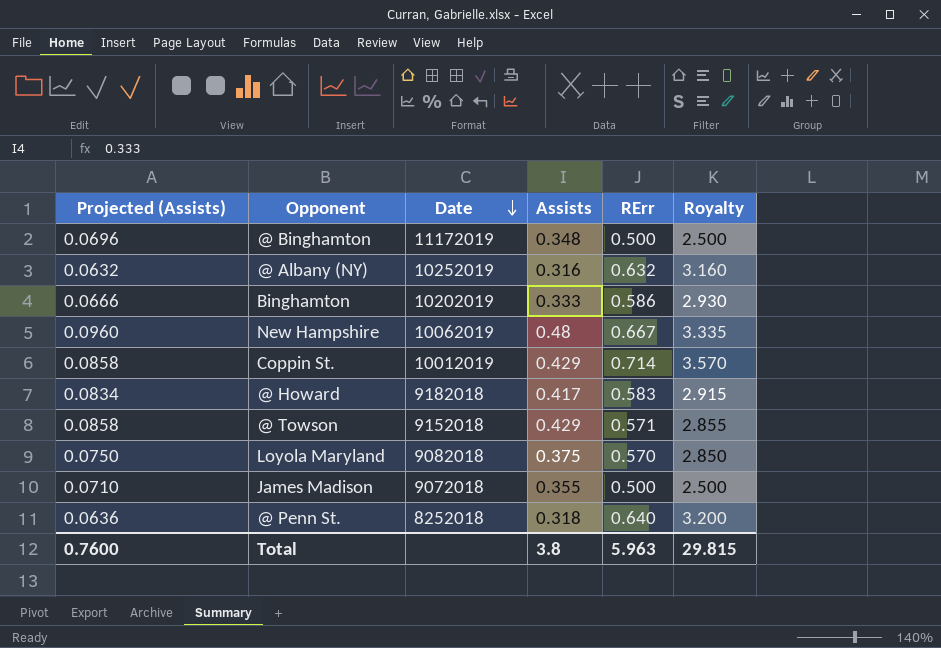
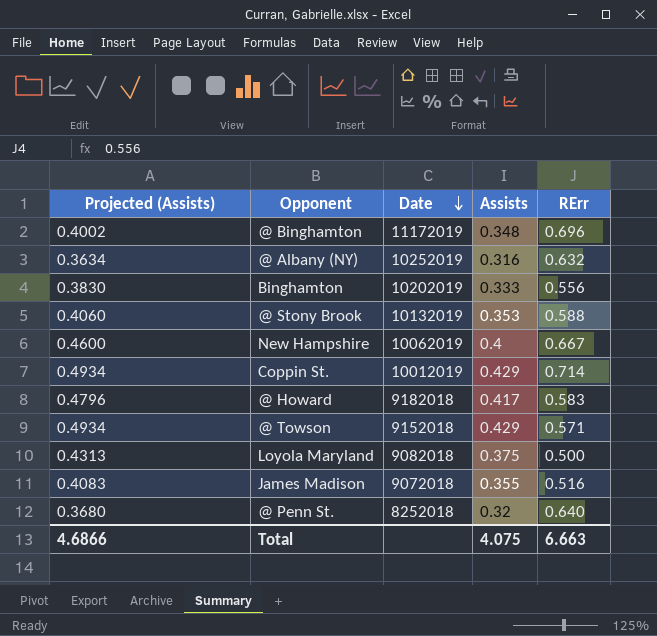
column Royalty | formula: [RErr] * 5 -> none
column Projected (Assists) | formula: [Assists] * 0.2 -> [Assists] * 1.15
@ Binghamton | RErr: 0.500 -> 0.696
Binghamton | RErr: 0.586 -> 0.556
row @ Stony Brook: none -> 0.4060 | 10132019 | 0.353 | 0.588
New Hampshire | Assists: 0.48 -> 0.4
Loyola Maryland | RErr: 0.570 -> 0.500
James Madison | RErr: 0.500 -> 0.516
@ Penn St. | Assists: 0.318 -> 0.32
Total | Projected (Assists): 0.7600 -> 4.6866
Total | Assists: 3.8 -> 4.075
Total | RErr: 5.963 -> 6.663

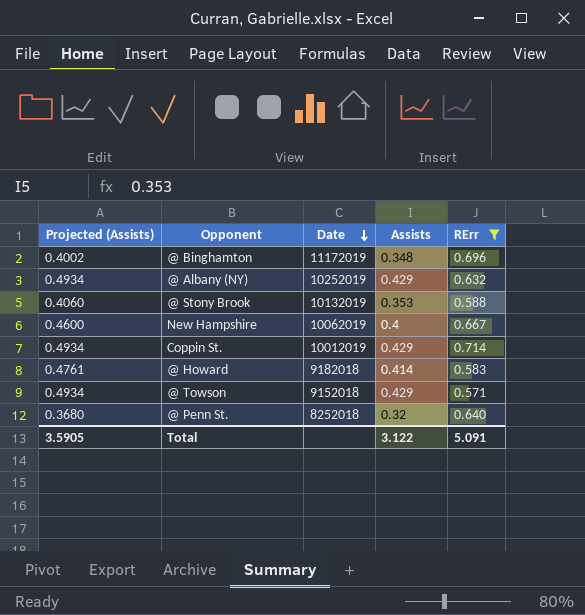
filter: none -> RErr >= 0.571
@ Albany (NY) | Projected (Assists): 0.3634 -> 0.4934
@ Albany (NY) | Assists: 0.316 -> 0.429
@ Howard | Projected (Assists): 0.4796 -> 0.4761
@ Howard | Assists: 0.417 -> 0.414
Total | Projected (Assists): 4.6866 -> 3.5905
Total | Assists: 4.075 -> 3.122
Total | RErr: 6.663 -> 5.091

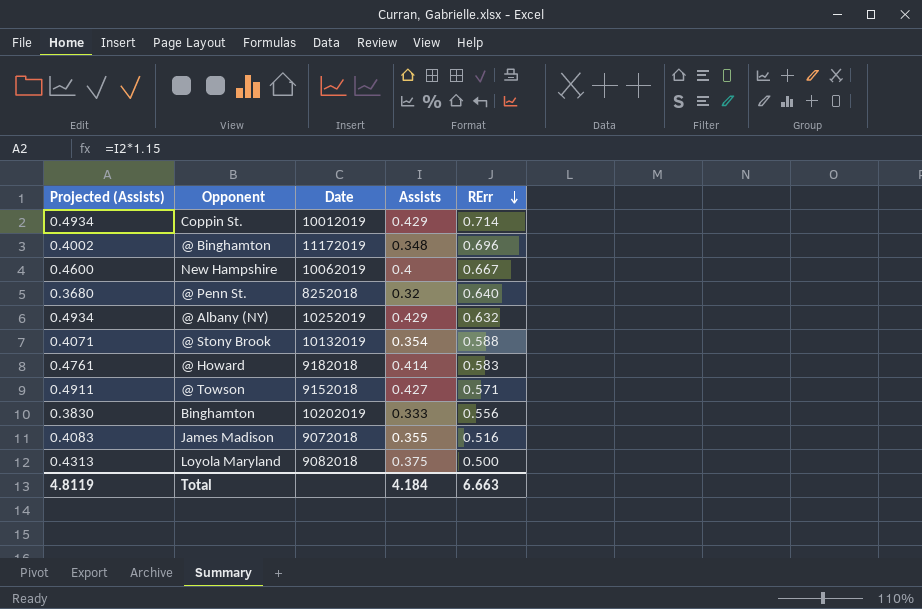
filter: RErr >= 0.571 -> none
row order: Date descending -> RErr descending
@ Stony Brook | Projected (Assists): 0.4060 -> 0.4071
@ Stony Brook | Assists: 0.353 -> 0.354
@ Towson | Projected (Assists): 0.4934 -> 0.4911
@ Towson | Assists: 0.429 -> 0.427
Total | Projected (Assists): 3.5905 -> 4.8119
Total | Assists: 3.122 -> 4.184
Total | RErr: 5.091 -> 6.663

